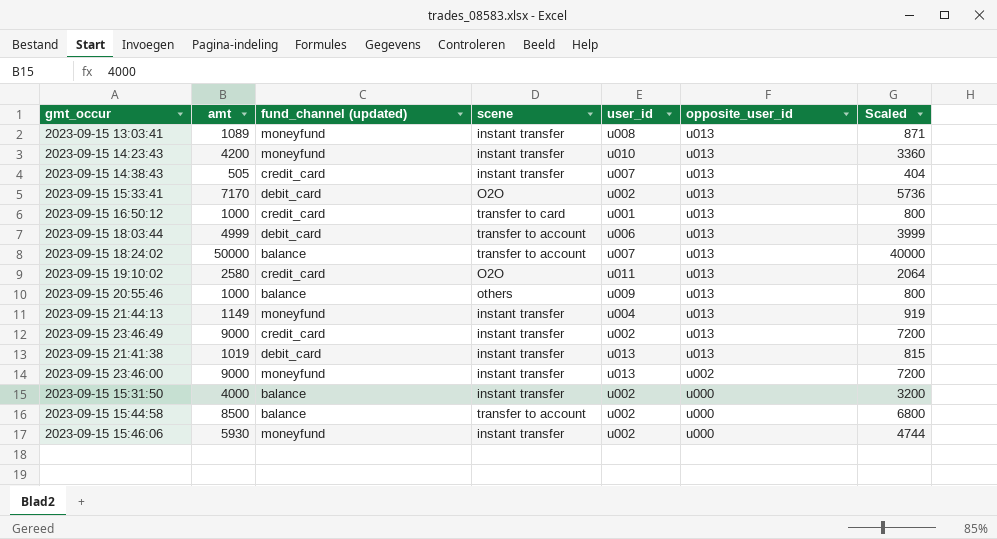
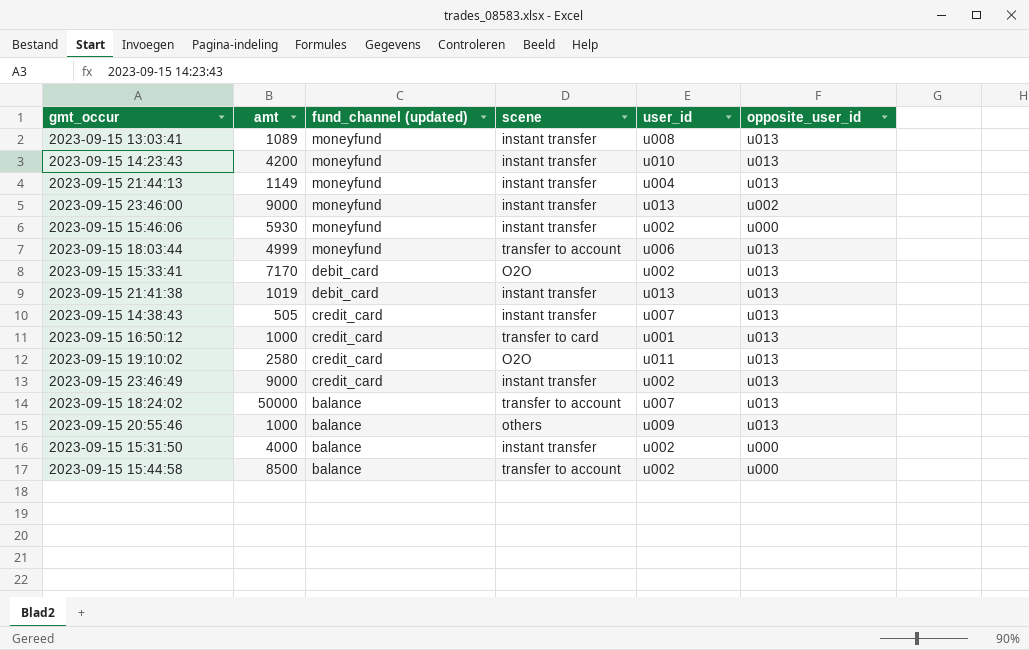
row order: opposite_user_id descending -> fund_channel (updated) descending
column Scaled | formula: [amt] * 0.8 -> none
2023-09-15 18:03:44 | fund_channel (updated): debit_card -> moneyfund

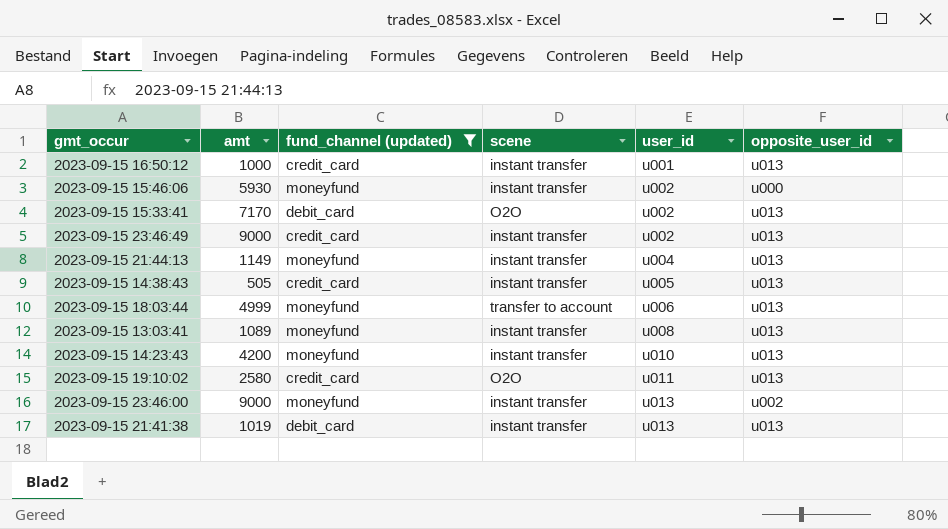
filter: none -> fund_channel (updated) != balance
row order: fund_channel (updated) descending -> user_id ascending
2023-09-15 16:50:12 | scene: transfer to card -> instant transfer
2023-09-15 14:38:43 | user_id: u007 -> u005

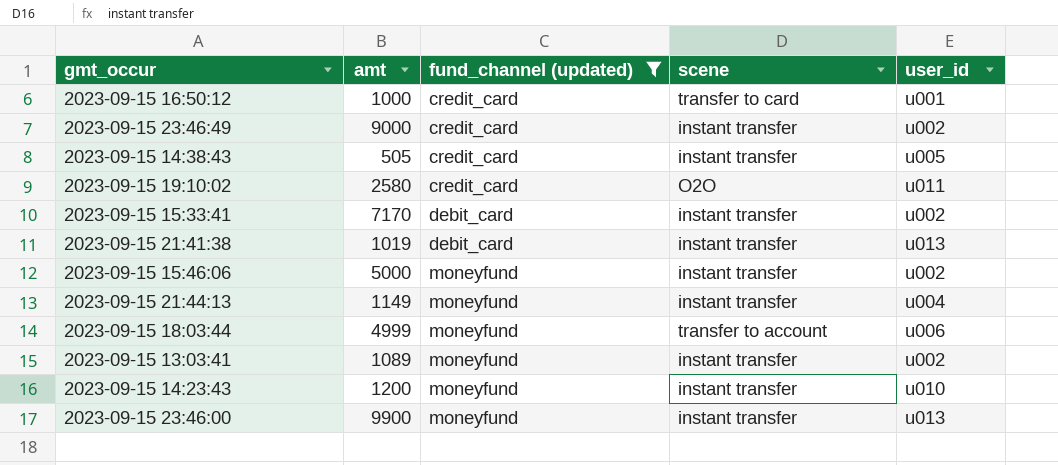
row order: user_id ascending -> fund_channel (updated) ascending
column opposite_user_id | position: 6 -> none
2023-09-15 16:50:12 | scene: instant transfer -> transfer to card
2023-09-15 15:33:41 | scene: O2O -> instant transfer
2023-09-15 15:46:06 | amt: 5930 -> 5000
2023-09-15 13:03:41 | user_id: u008 -> u002
2023-09-15 14:23:43 | amt: 4200 -> 1200
2023-09-15 23:46:00 | amt: 9000 -> 9900

